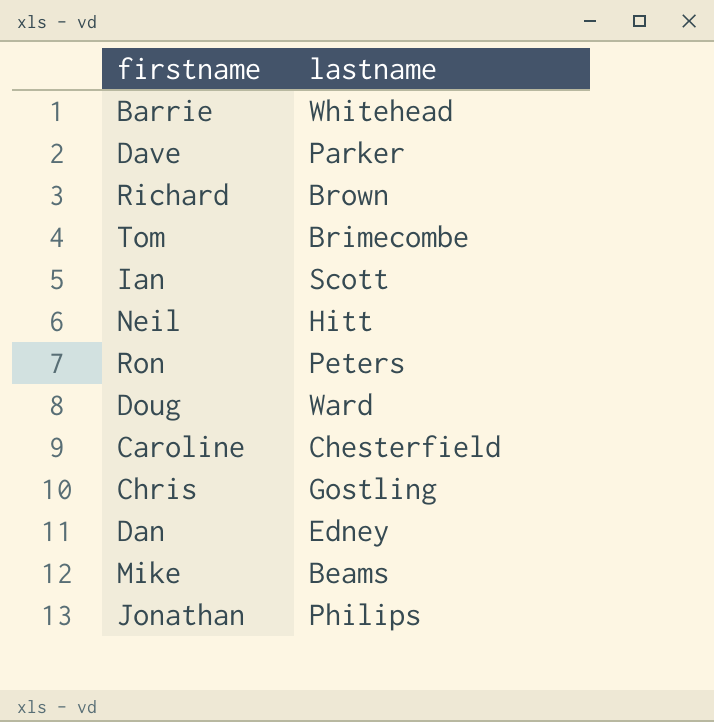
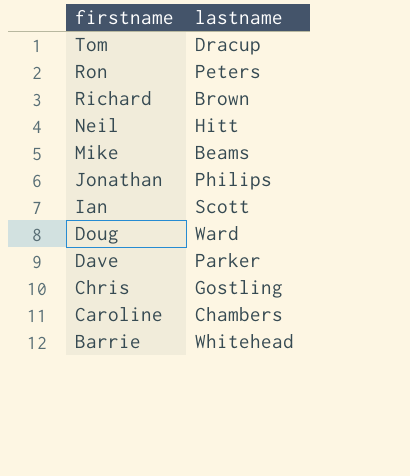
row order: none -> firstname descending
row Dan: Edney -> none
Tom | lastname: Brimecombe -> Dracup
Caroline | lastname: Chesterfield -> Chambers

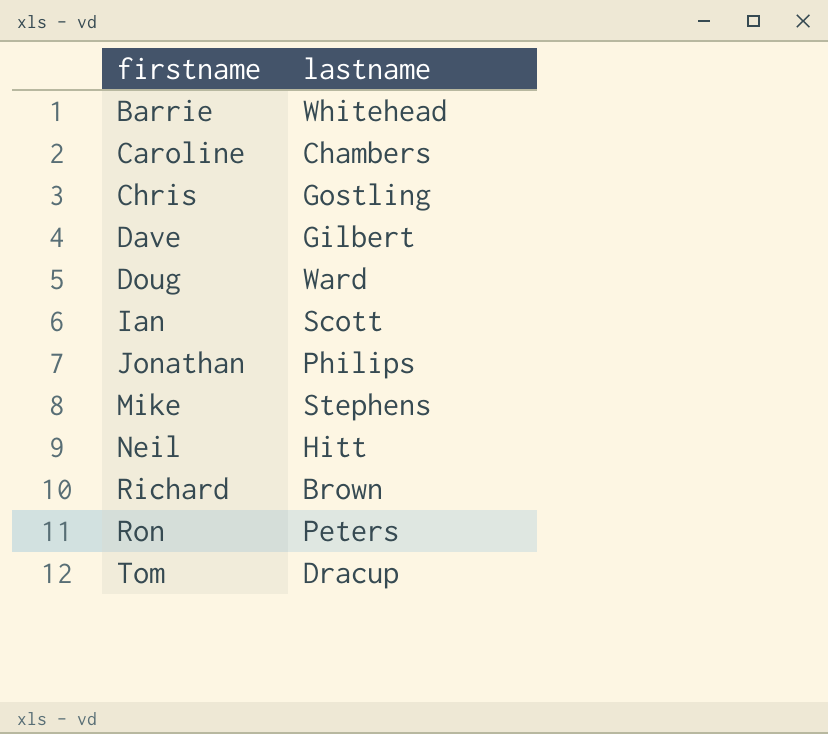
row order: firstname descending -> firstname ascending
Dave | lastname: Parker -> Gilbert
Mike | lastname: Beams -> Stephens

